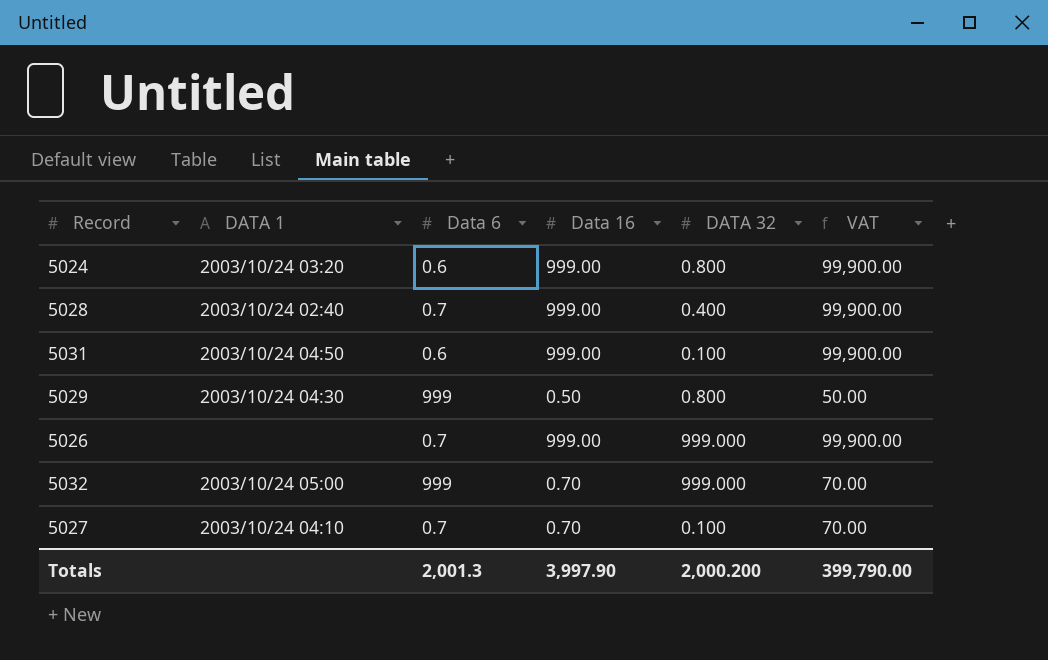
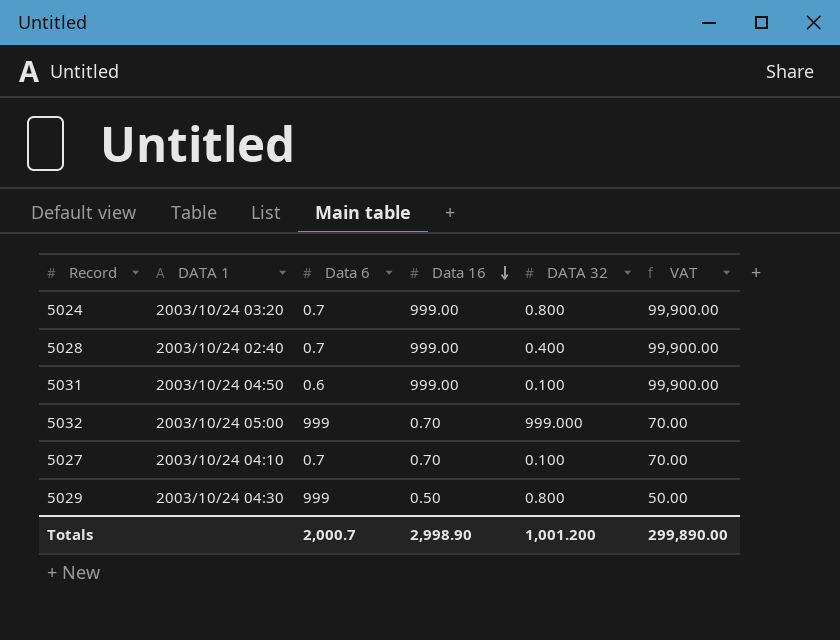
row order: none -> Data 16 descending
row 5026: none | 0.7 | 999.00 | 999.000 | 99,900.00 -> none
5024 | Data 6: 0.6 -> 0.7
Totals | Data 6: 2,001.3 -> 2,000.7
Totals | Data 16: 3,997.90 -> 2,998.90
Totals | DATA 32: 2,000.200 -> 1,001.200
Totals | VAT: 399,790.00 -> 299,890.00

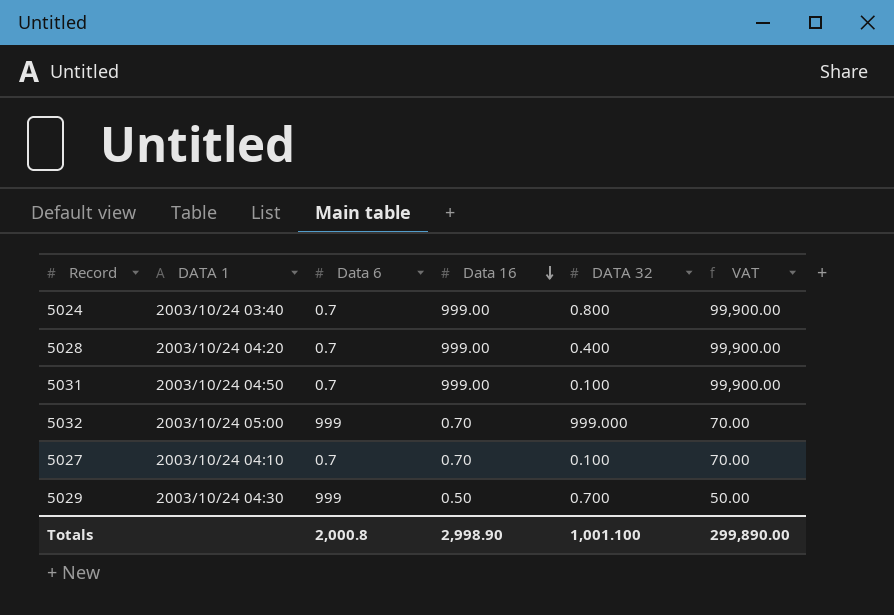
5024 | DATA 1: 2003/10/24 03:20 -> 2003/10/24 03:40
5028 | DATA 1: 2003/10/24 02:40 -> 2003/10/24 04:20
5031 | Data 6: 0.6 -> 0.7
5029 | DATA 32: 0.800 -> 0.700
Totals | Data 6: 2,000.7 -> 2,000.8
Totals | DATA 32: 1,001.200 -> 1,001.100

